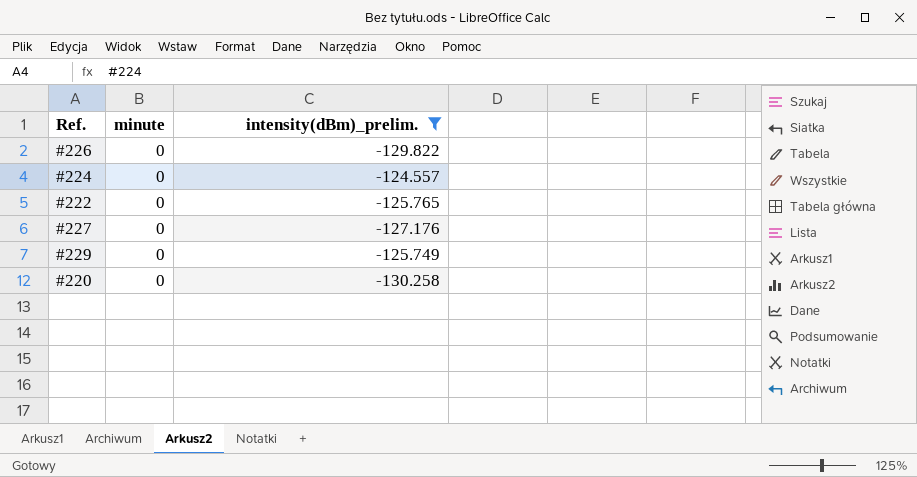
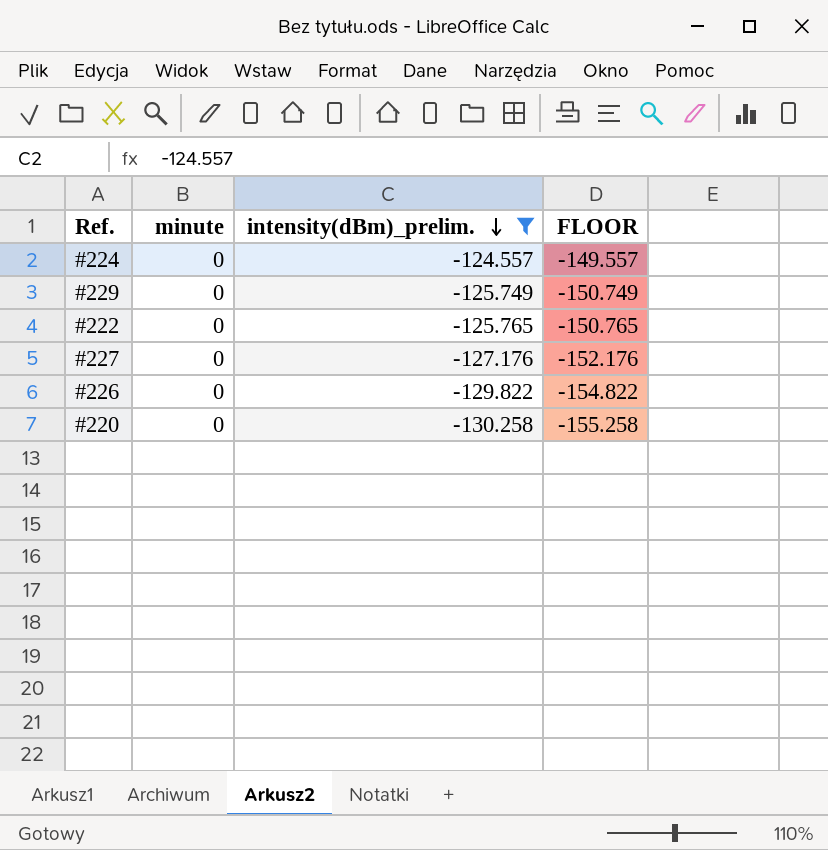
row order: none -> intensity(dBm)_prelim. descending
column FLOOR | formula: none -> [intensity(dBm)_prelim.] - 25

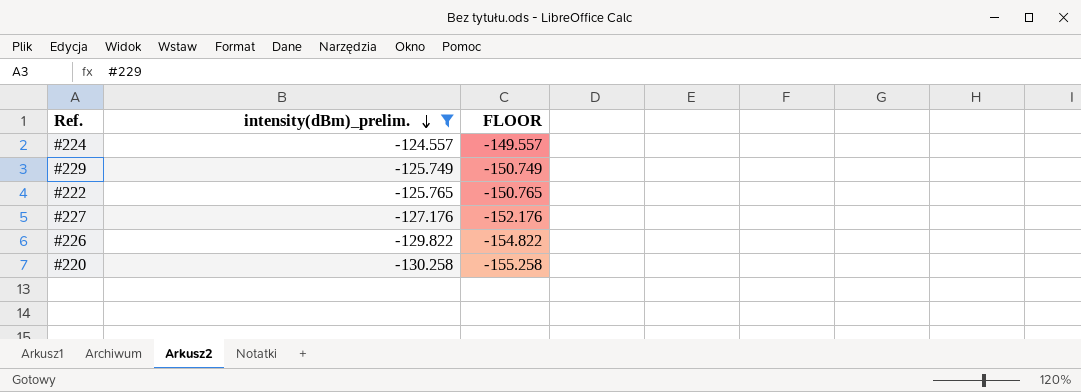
column minute | position: 2 -> none

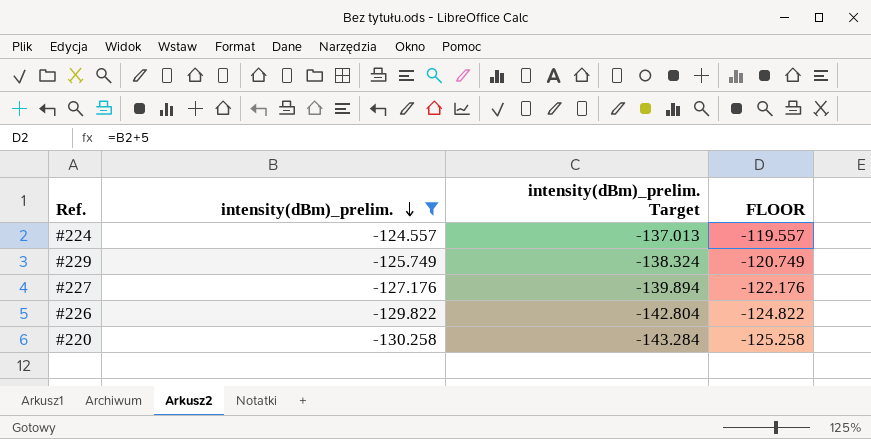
column intensity(dBm)_prelim. Target | formula: none -> [intensity(dBm)_prelim.] * 1.1
column FLOOR | formula: [intensity(dBm)_prelim.] - 25 -> [intensity(dBm)_prelim.] + 5
row #222: -125.765 | -150.765 -> none

